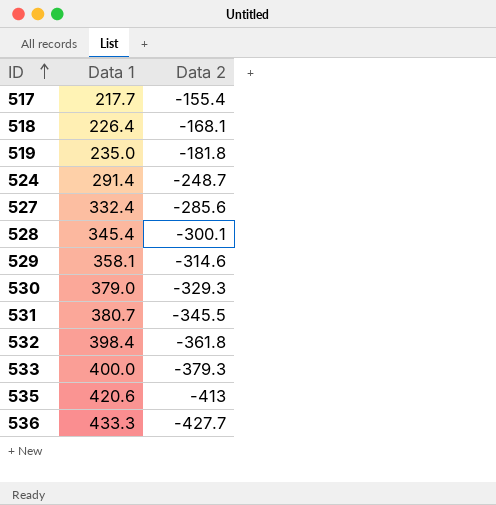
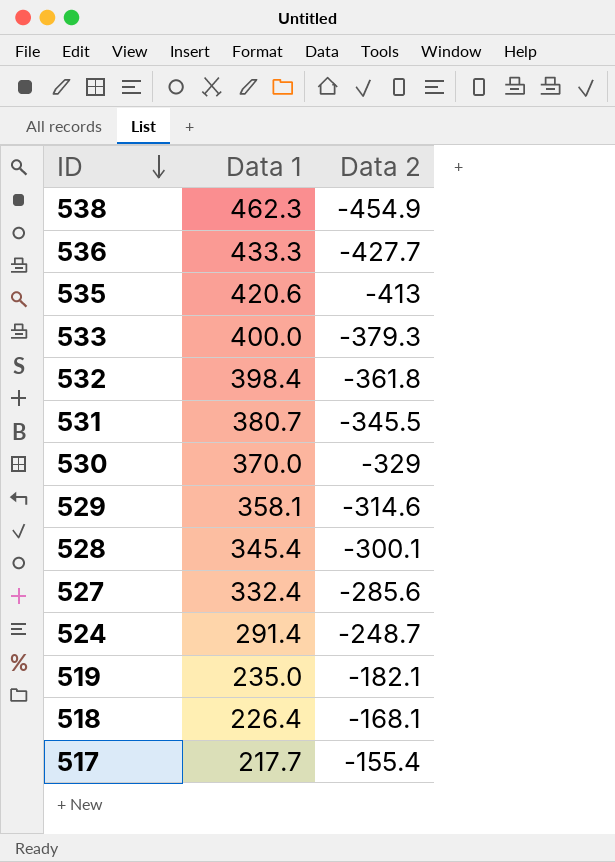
row order: ID ascending -> ID descending
row 538: none -> 462.3 | -454.9
530 | Data 1: 379.0 -> 370.0
530 | Data 2: -329.3 -> -329
519 | Data 2: -181.8 -> -182.1

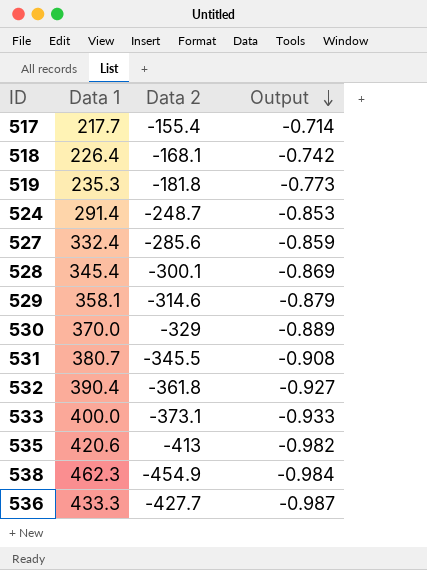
row order: ID descending -> Output descending
column Output | formula: none -> [Data 2] / [Data 1]
519 | Data 1: 235.0 -> 235.3
519 | Data 2: -182.1 -> -181.8
532 | Data 1: 398.4 -> 390.4
533 | Data 2: -379.3 -> -373.1

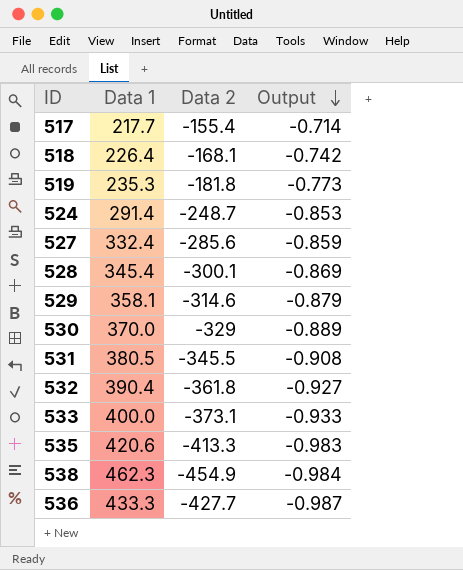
531 | Data 1: 380.7 -> 380.5
535 | Data 2: -413 -> -413.3
535 | Output: -0.982 -> -0.983

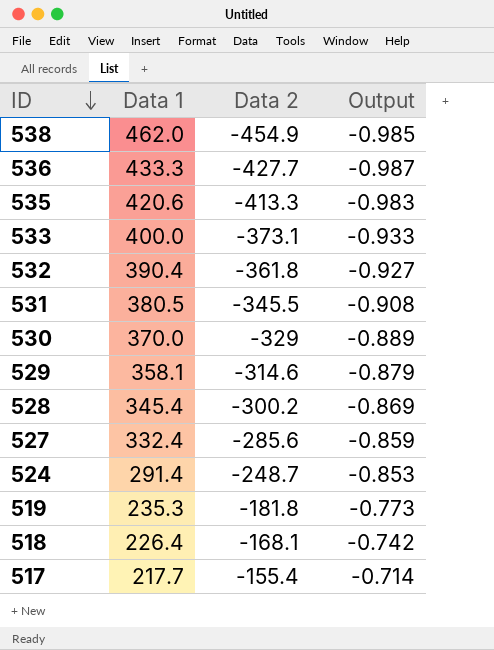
row order: Output descending -> ID descending
538 | Data 1: 462.3 -> 462.0
538 | Output: -0.984 -> -0.985
528 | Data 2: -300.1 -> -300.2

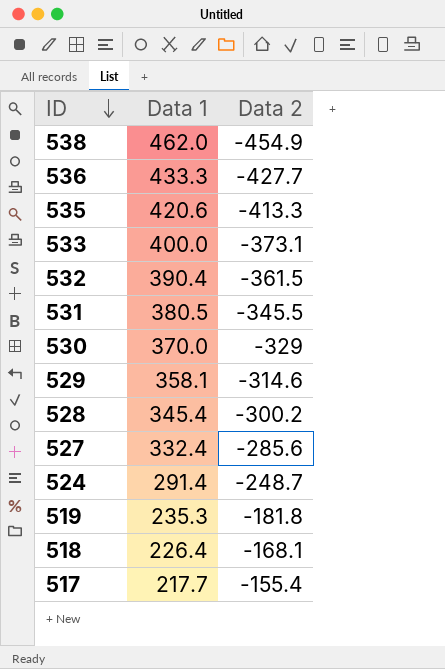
column Output | formula: [Data 2] / [Data 1] -> none
532 | Data 2: -361.8 -> -361.5

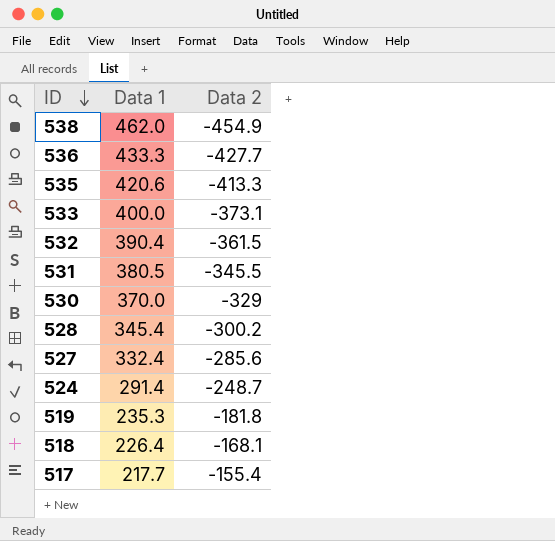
row 529: 358.1 | -314.6 -> none

